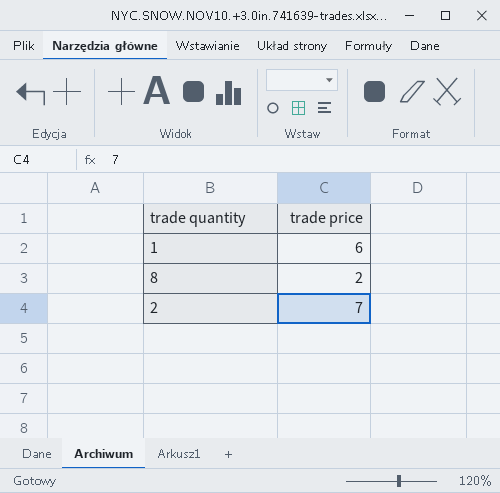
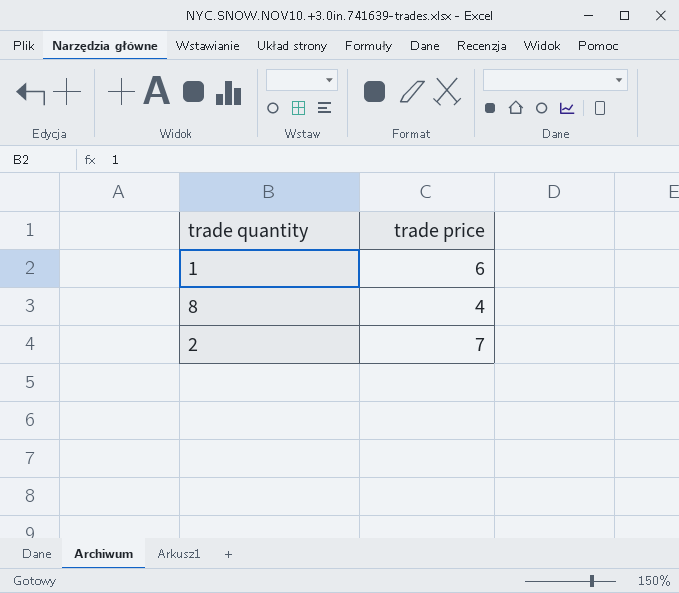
8 | trade price: 2 -> 4

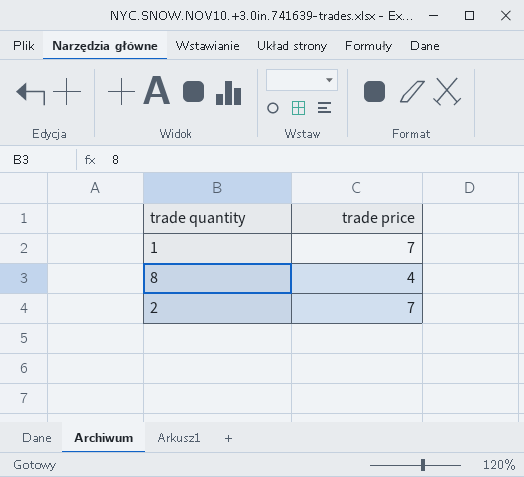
1 | trade price: 6 -> 7

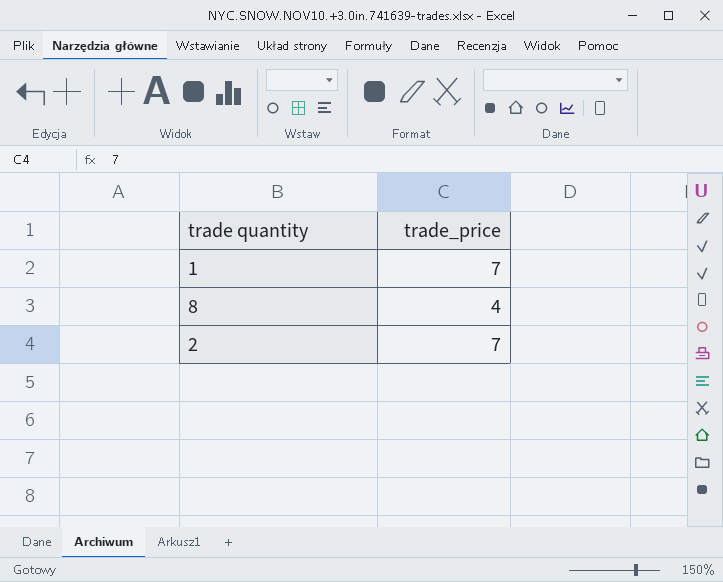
column name: trade price -> trade_price

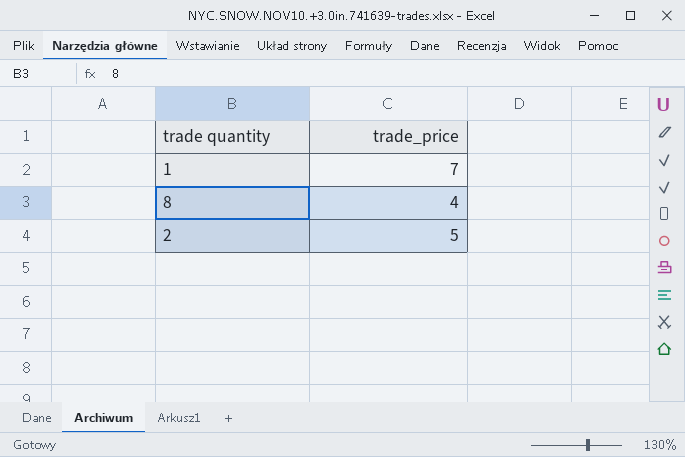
2 | trade_price: 7 -> 5

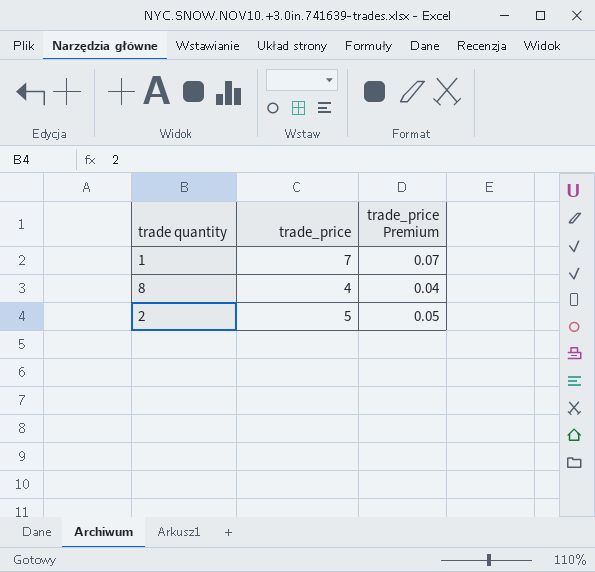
column trade_price Premium | formula: none -> [trade_price] * 0.01

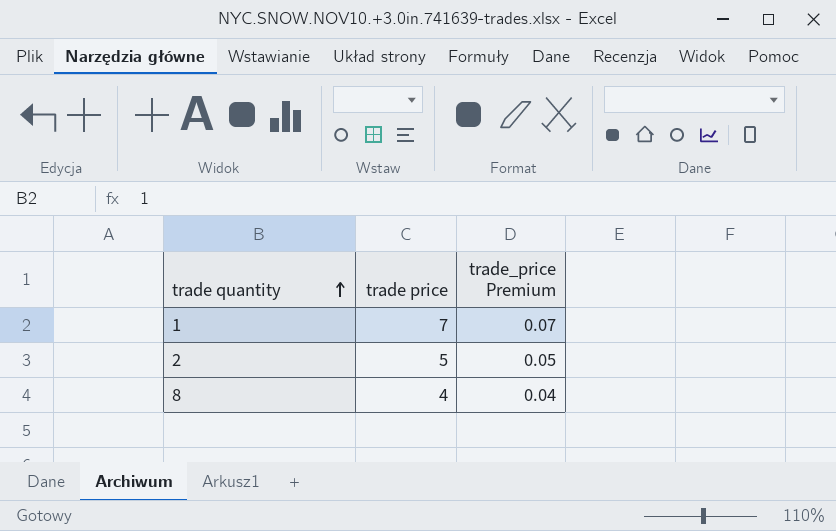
row order: none -> trade quantity ascending
column name: trade_price -> trade price

